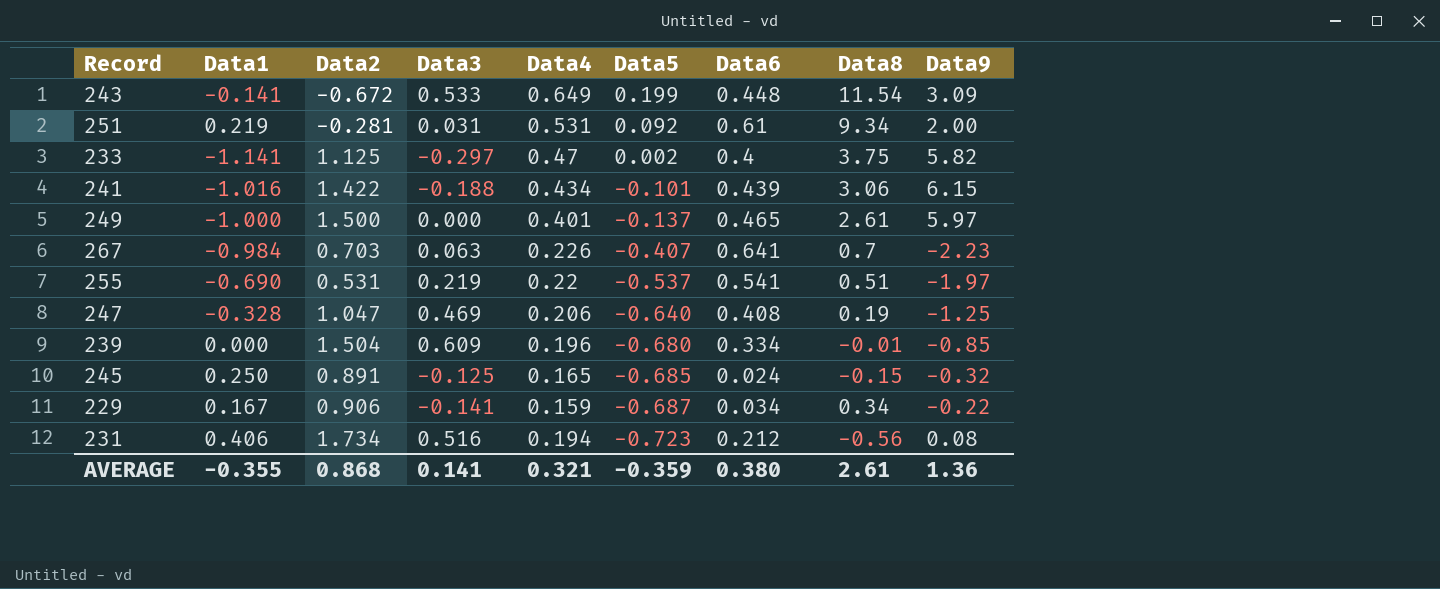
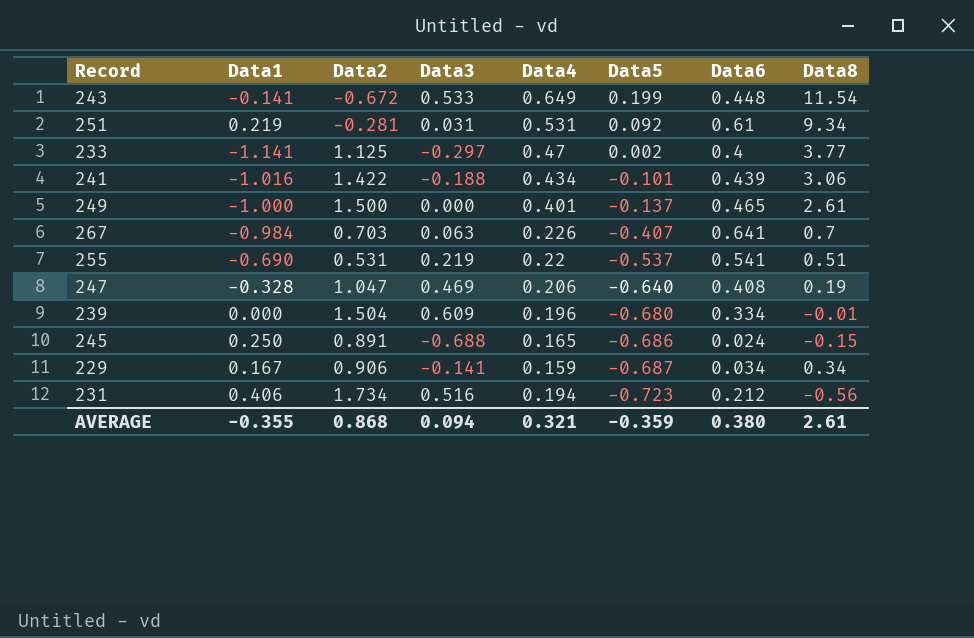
column Data9 | position: 9 -> none
233 | Data8: 3.75 -> 3.77
245 | Data3: -0.125 -> -0.688
245 | Data5: -0.685 -> -0.686
AVERAGE | Data3: 0.141 -> 0.094

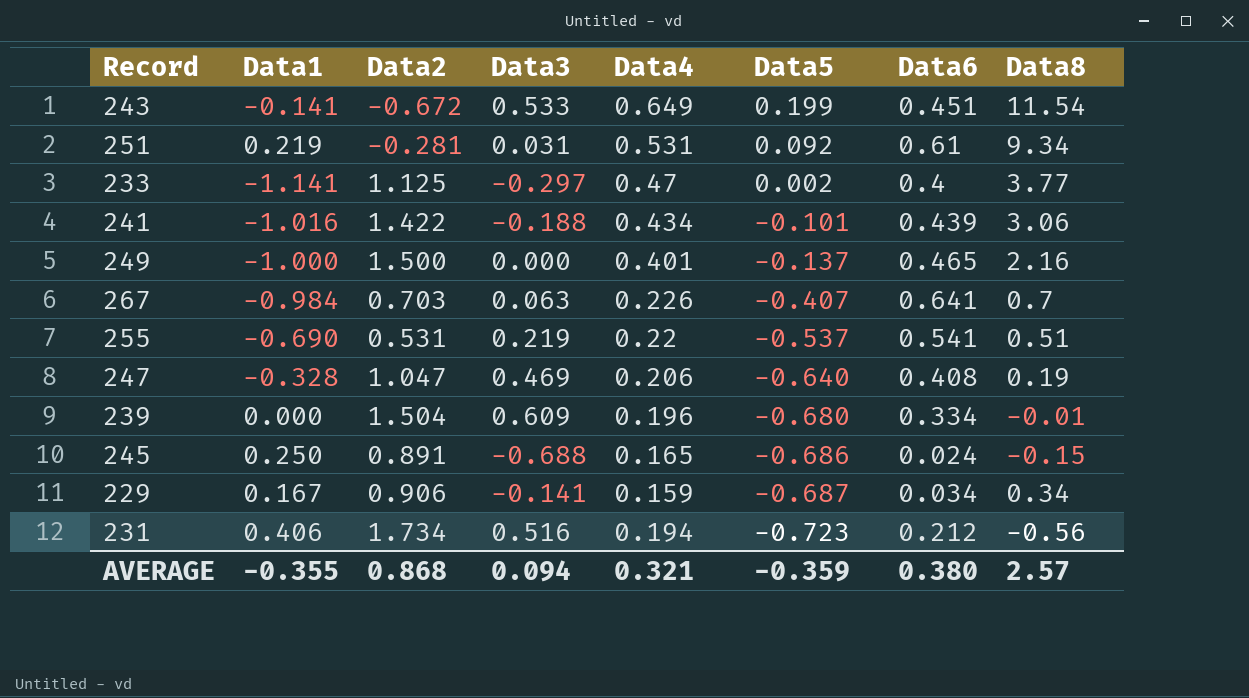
243 | Data6: 0.448 -> 0.451
249 | Data8: 2.61 -> 2.16
AVERAGE | Data8: 2.61 -> 2.57

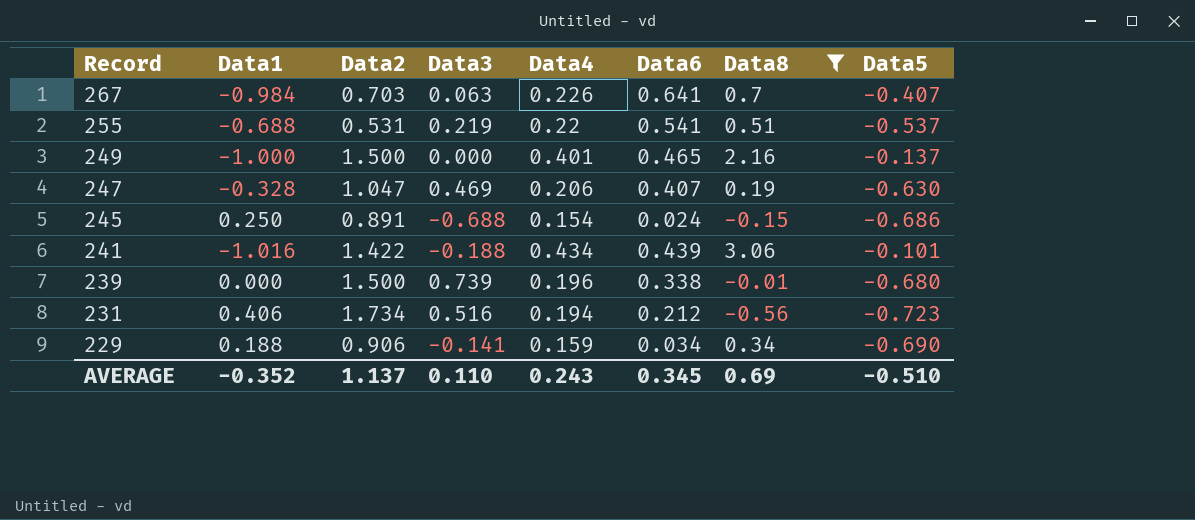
filter: none -> Data8 <= 3.06
row order: Data5 descending -> Record descending
column Data5 | position: 6 -> 8
255 | Data1: -0.690 -> -0.688
247 | Data6: 0.408 -> 0.407
247 | Data5: -0.640 -> -0.630
245 | Data4: 0.165 -> 0.154
239 | Data2: 1.504 -> 1.500
239 | Data3: 0.609 -> 0.739
239 | Data6: 0.334 -> 0.338
229 | Data1: 0.167 -> 0.188
229 | Data5: -0.687 -> -0.690
AVERAGE | Data1: -0.355 -> -0.352
AVERAGE | Data2: 0.868 -> 1.137
AVERAGE | Data3: 0.094 -> 0.110
AVERAGE | Data4: 0.321 -> 0.243
AVERAGE | Data6: 0.380 -> 0.345
AVERAGE | Data8: 2.57 -> 0.69
AVERAGE | Data5: -0.359 -> -0.510

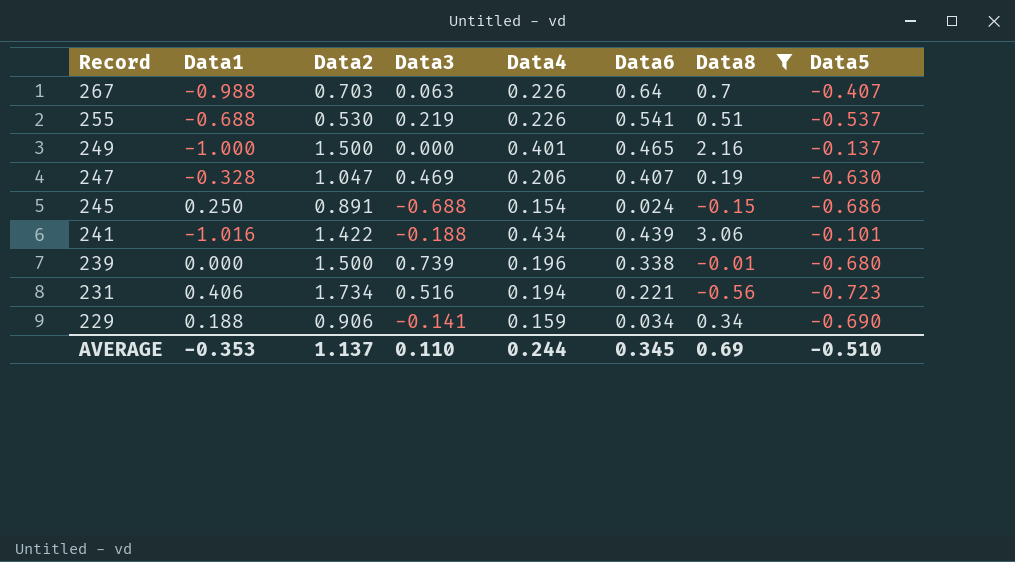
267 | Data1: -0.984 -> -0.988
267 | Data6: 0.641 -> 0.64
255 | Data2: 0.531 -> 0.530
255 | Data4: 0.22 -> 0.226
231 | Data6: 0.212 -> 0.221
AVERAGE | Data1: -0.352 -> -0.353
AVERAGE | Data4: 0.243 -> 0.244

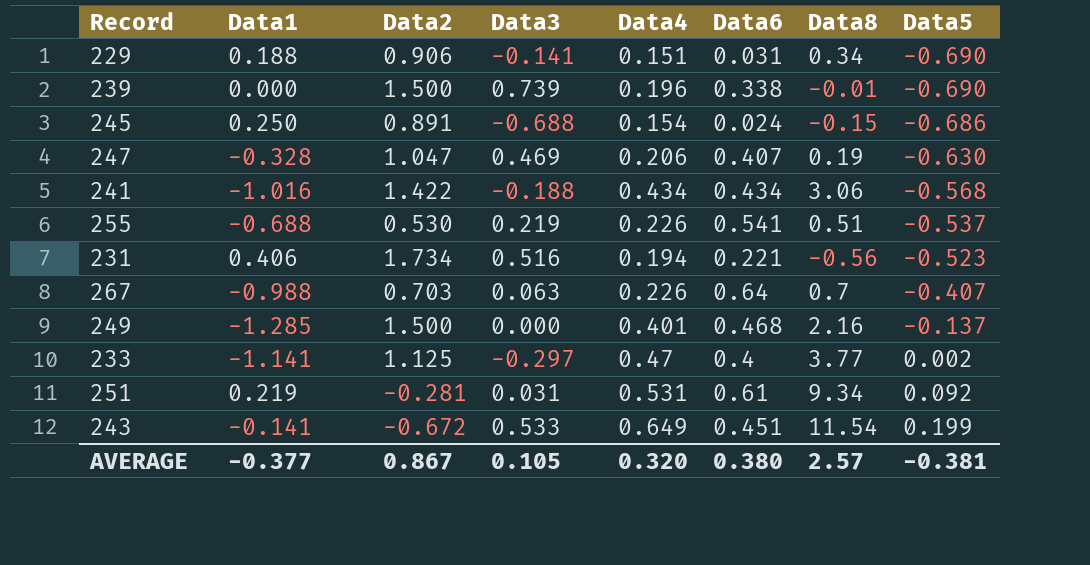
filter: Data8 <= 3.06 -> none
row order: Record descending -> Data5 ascending
229 | Data4: 0.159 -> 0.151
229 | Data6: 0.034 -> 0.031
239 | Data5: -0.680 -> -0.690
241 | Data6: 0.439 -> 0.434
241 | Data5: -0.101 -> -0.568
231 | Data5: -0.723 -> -0.523
249 | Data1: -1.000 -> -1.285
249 | Data6: 0.465 -> 0.468
AVERAGE | Data1: -0.353 -> -0.377
AVERAGE | Data2: 1.137 -> 0.867
AVERAGE | Data3: 0.110 -> 0.105
AVERAGE | Data4: 0.244 -> 0.320
AVERAGE | Data6: 0.345 -> 0.380
AVERAGE | Data8: 0.69 -> 2.57
AVERAGE | Data5: -0.510 -> -0.381

